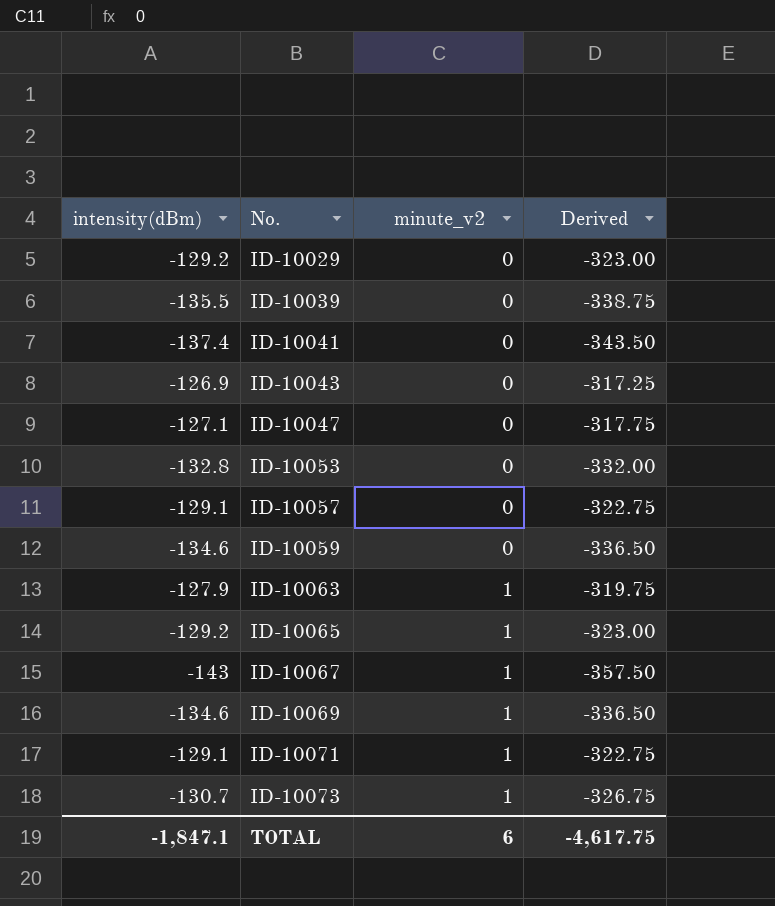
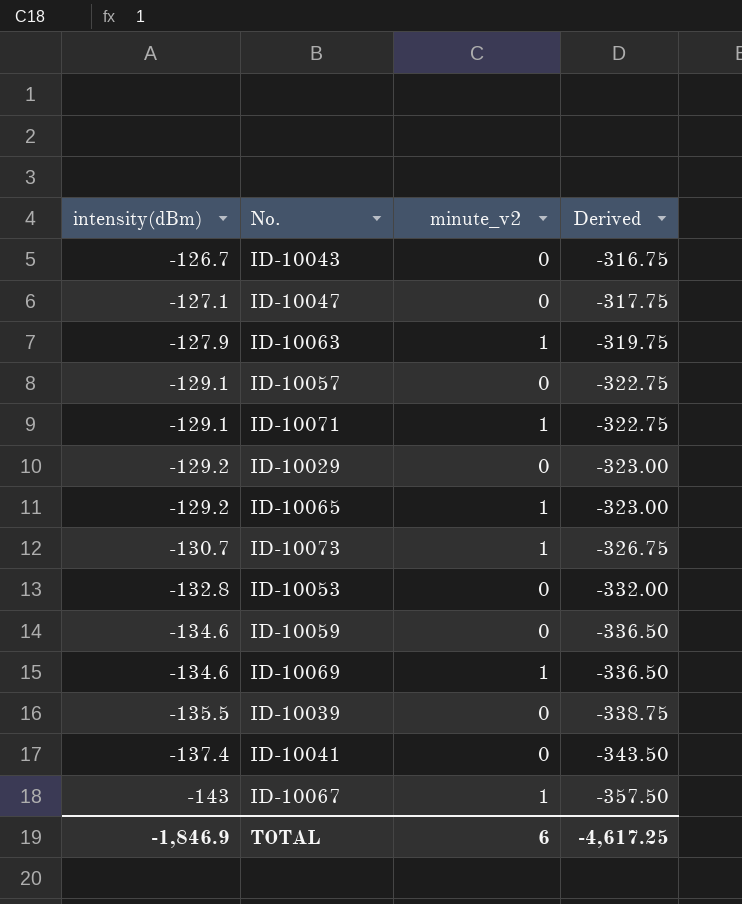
row order: No. ascending -> intensity(dBm) descending
ID-10043 | intensity(dBm): -126.9 -> -126.7
ID-10043 | Derived: -317.25 -> -316.75
TOTAL | intensity(dBm): -1,847.1 -> -1,846.9
TOTAL | Derived: -4,617.75 -> -4,617.25

